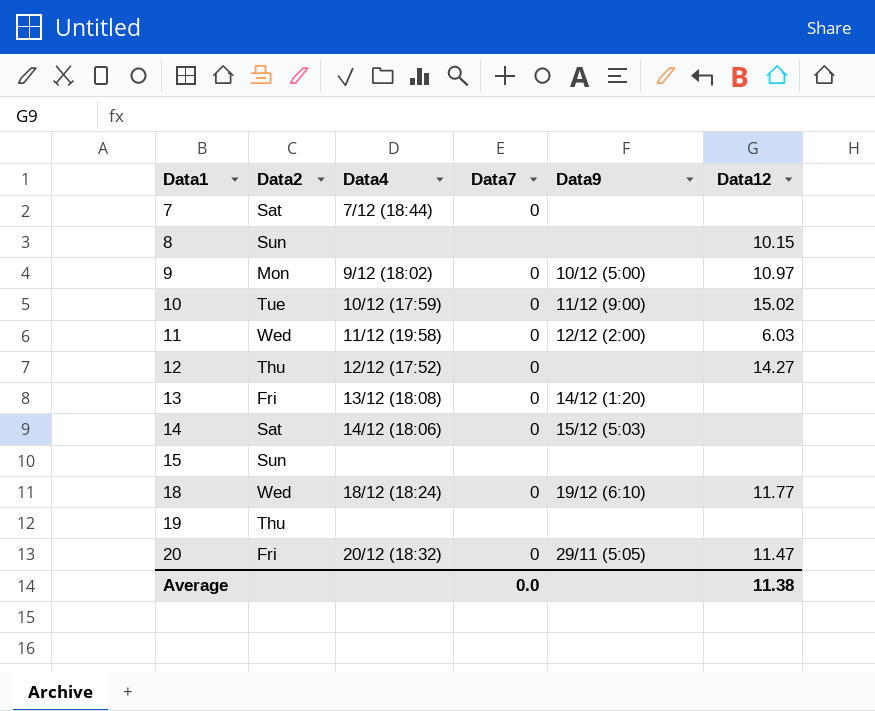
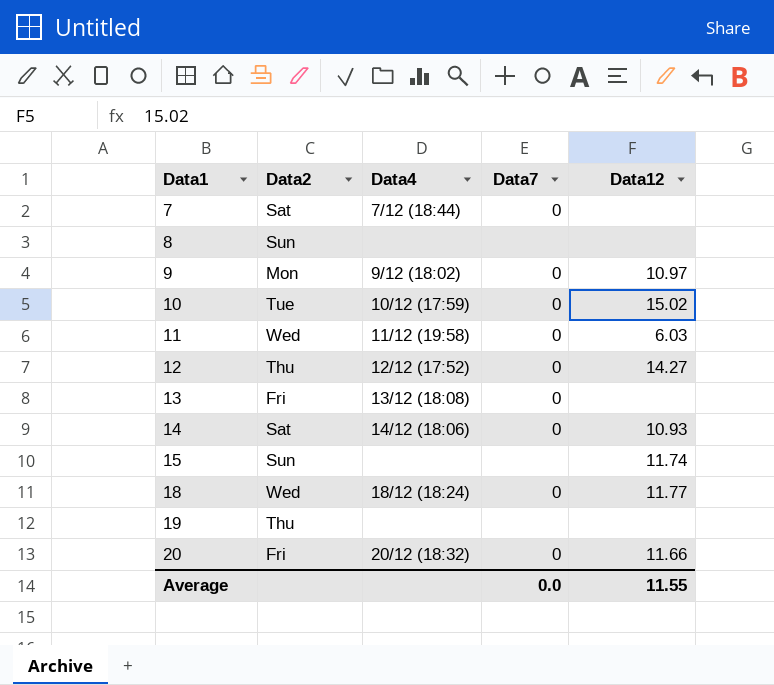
column Data9 | position: 5 -> none
8 | Data12: 10.15 -> none
14 | Data12: none -> 10.93
15 | Data12: none -> 11.74
20 | Data12: 11.47 -> 11.66
Average | Data12: 11.38 -> 11.55

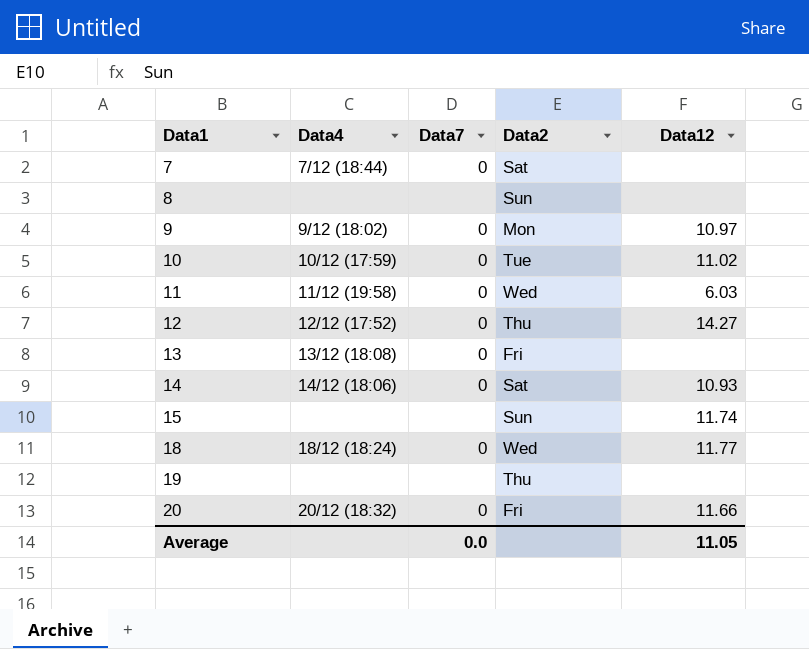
column Data2 | position: 2 -> 4
10 | Data12: 15.02 -> 11.02
Average | Data12: 11.55 -> 11.05

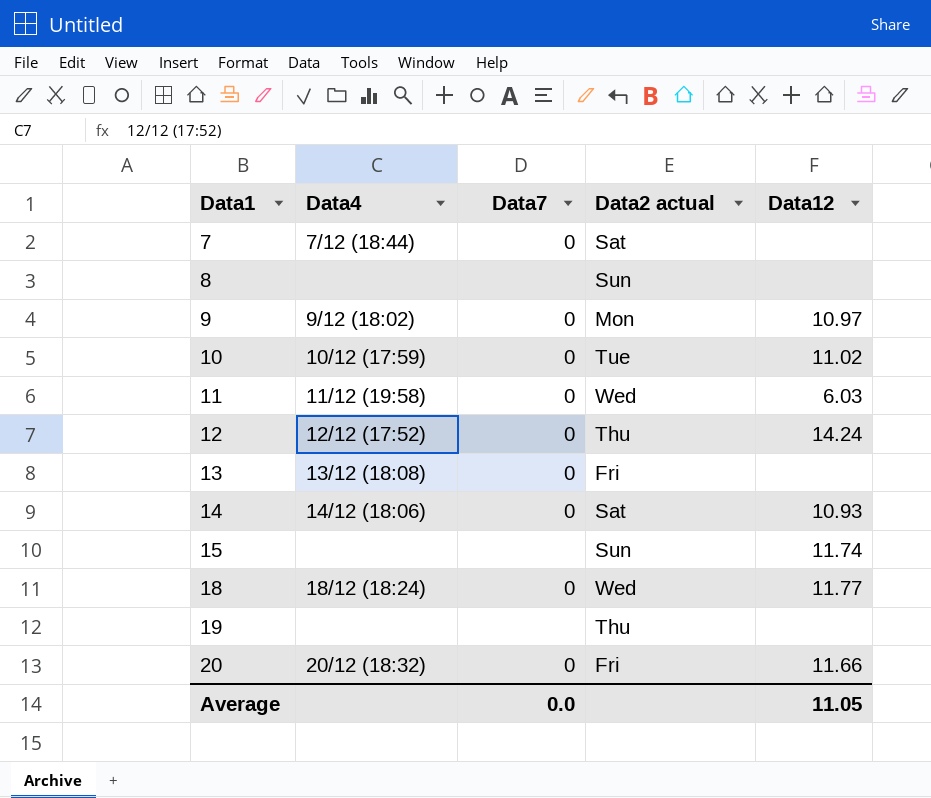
column name: Data2 -> Data2 actual
12 | Data12: 14.27 -> 14.24

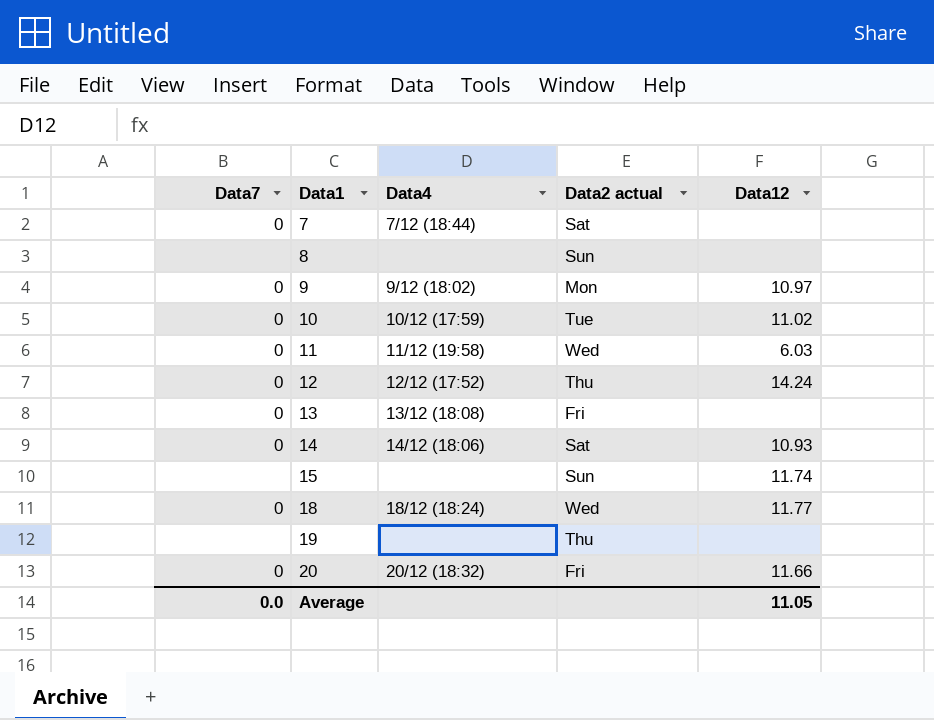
column Data7 | position: 3 -> 1

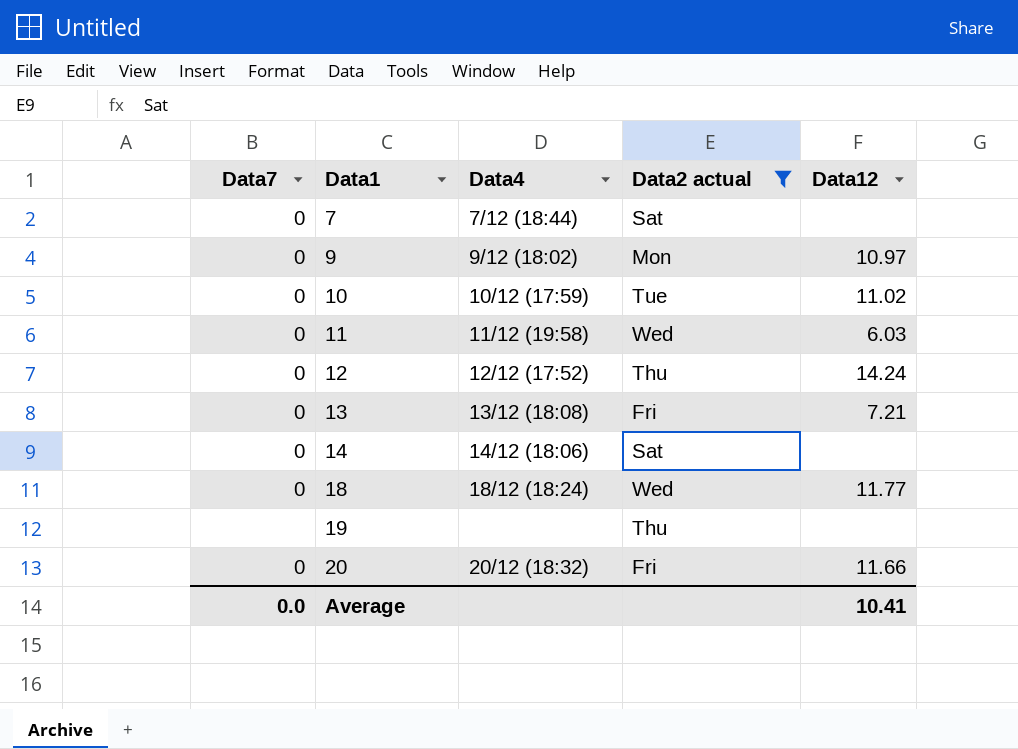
filter: none -> Data2 actual != Sun
13 | Data12: none -> 7.21
14 | Data12: 10.93 -> none
Average | Data12: 11.05 -> 10.41

